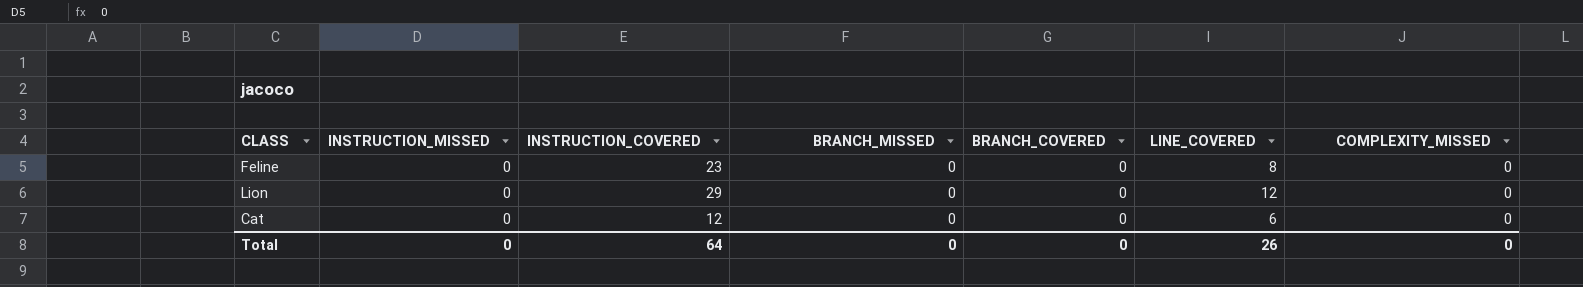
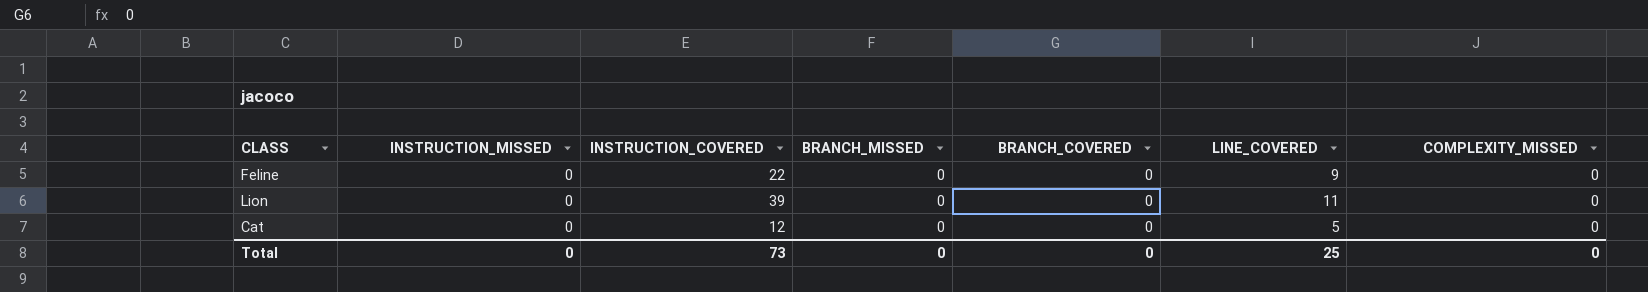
Feline | INSTRUCTION_COVERED: 23 -> 22
Feline | LINE_COVERED: 8 -> 9
Lion | INSTRUCTION_COVERED: 29 -> 39
Lion | LINE_COVERED: 12 -> 11
Cat | LINE_COVERED: 6 -> 5
Total | INSTRUCTION_COVERED: 64 -> 73
Total | LINE_COVERED: 26 -> 25

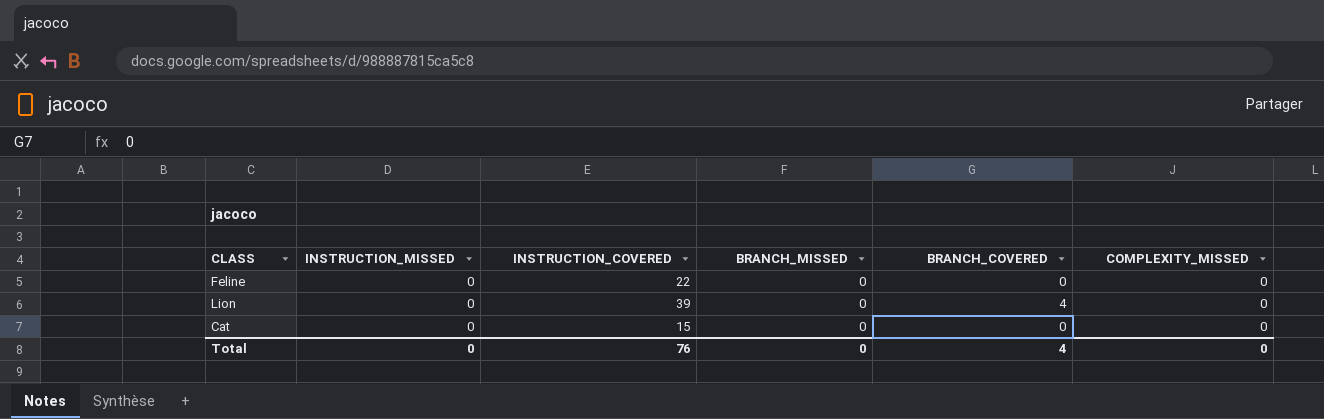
column LINE_COVERED | position: 6 -> none
Lion | BRANCH_COVERED: 0 -> 4
Cat | INSTRUCTION_COVERED: 12 -> 15
Total | INSTRUCTION_COVERED: 73 -> 76
Total | BRANCH_COVERED: 0 -> 4

